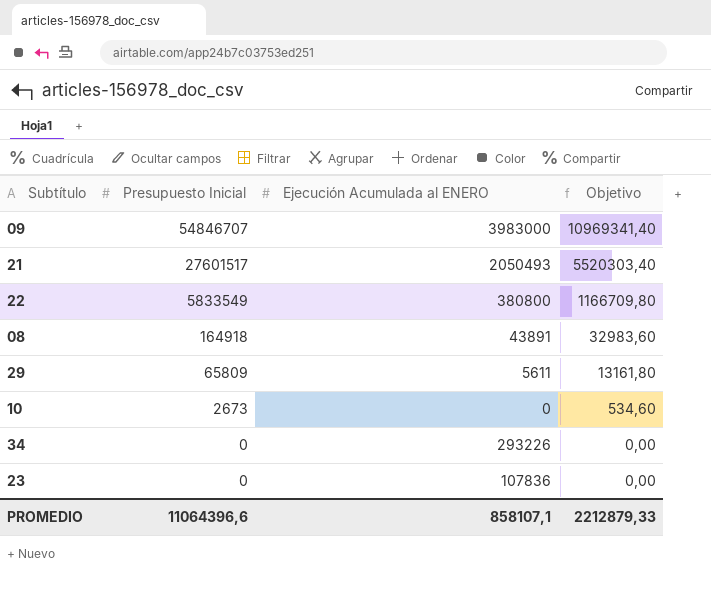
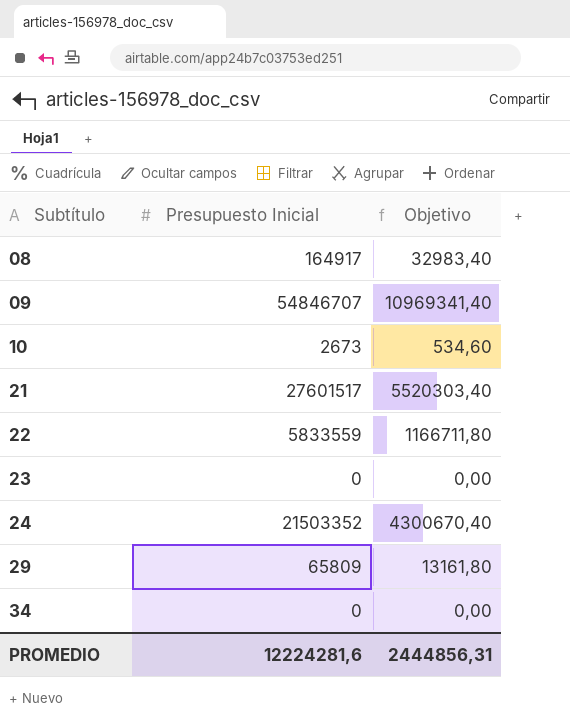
row order: Presupuesto Inicial descending -> Subtítulo ascending
column Ejecución Acumulada al ENERO | position: 3 -> none
08 | Presupuesto Inicial: 164918 -> 164917
08 | Objetivo: 32983,60 -> 32983,40
22 | Presupuesto Inicial: 5833549 -> 5833559
22 | Objetivo: 1166709,80 -> 1166711,80
row 24: none -> 21503352 | 4300670,40
PROMEDIO | Presupuesto Inicial: 11064396,6 -> 12224281,6
PROMEDIO | Objetivo: 2212879,33 -> 2444856,31

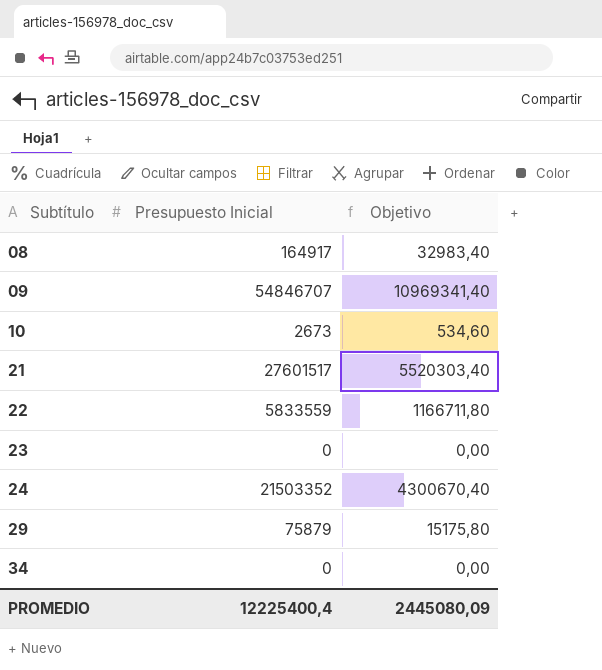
29 | Presupuesto Inicial: 65809 -> 75879
29 | Objetivo: 13161,80 -> 15175,80
PROMEDIO | Presupuesto Inicial: 12224281,6 -> 12225400,4
PROMEDIO | Objetivo: 2444856,31 -> 2445080,09

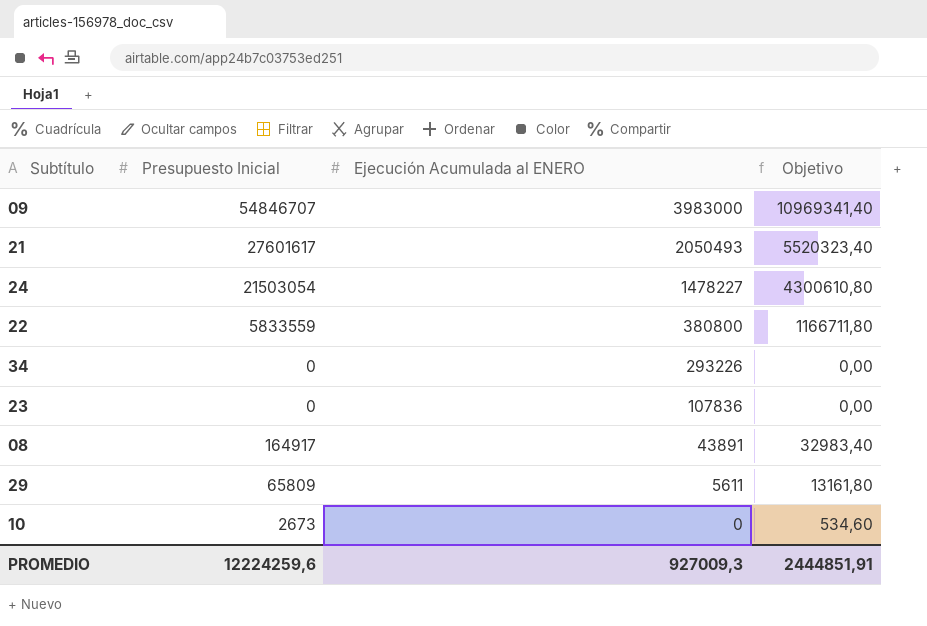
row order: Subtítulo ascending -> Ejecución Acumulada al ENERO descending
column Ejecución Acumulada al ENERO | position: none -> 3
21 | Presupuesto Inicial: 27601517 -> 27601617
21 | Objetivo: 5520303,40 -> 5520323,40
24 | Presupuesto Inicial: 21503352 -> 21503054
24 | Objetivo: 4300670,40 -> 4300610,80
29 | Presupuesto Inicial: 75879 -> 65809
29 | Objetivo: 15175,80 -> 13161,80
PROMEDIO | Presupuesto Inicial: 12225400,4 -> 12224259,6
PROMEDIO | Objetivo: 2445080,09 -> 2444851,91

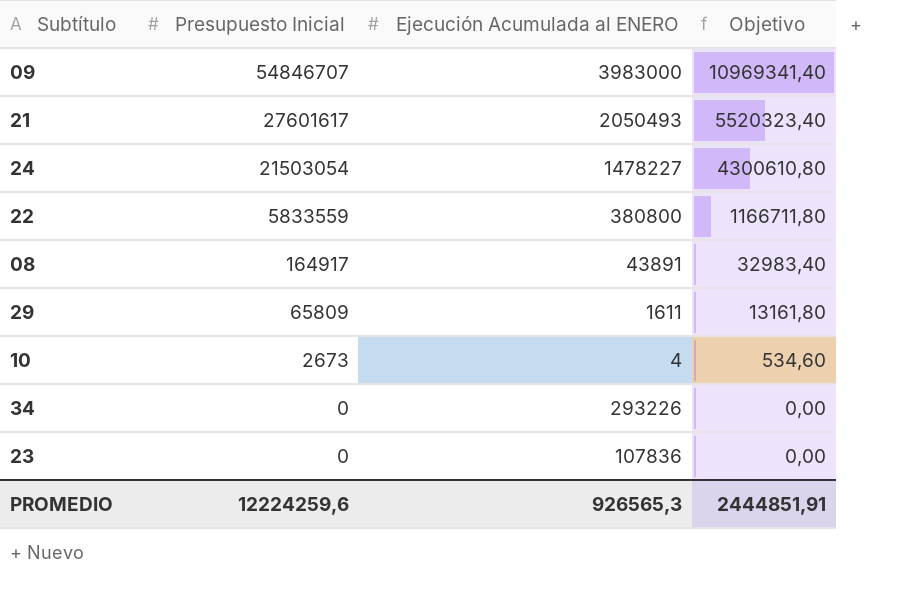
row order: Ejecución Acumulada al ENERO descending -> Presupuesto Inicial descending
29 | Ejecución Acumulada al ENERO: 5611 -> 1611
10 | Ejecución Acumulada al ENERO: 0 -> 4
PROMEDIO | Ejecución Acumulada al ENERO: 927009,3 -> 926565,3

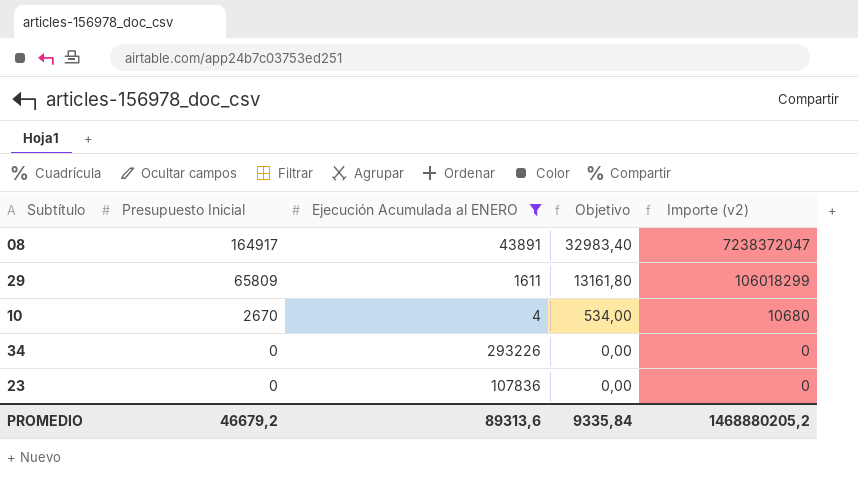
filter: none -> Ejecución Acumulada al ENERO <= 293226
column Importe (v2) | formula: none -> [Presupuesto Inicial] * [Ejecución Acumulada al ENERO]
10 | Presupuesto Inicial: 2673 -> 2670
10 | Objetivo: 534,60 -> 534,00
PROMEDIO | Presupuesto Inicial: 12224259,6 -> 46679,2
PROMEDIO | Ejecución Acumulada al ENERO: 926565,3 -> 89313,6
PROMEDIO | Objetivo: 2444851,91 -> 9335,84

